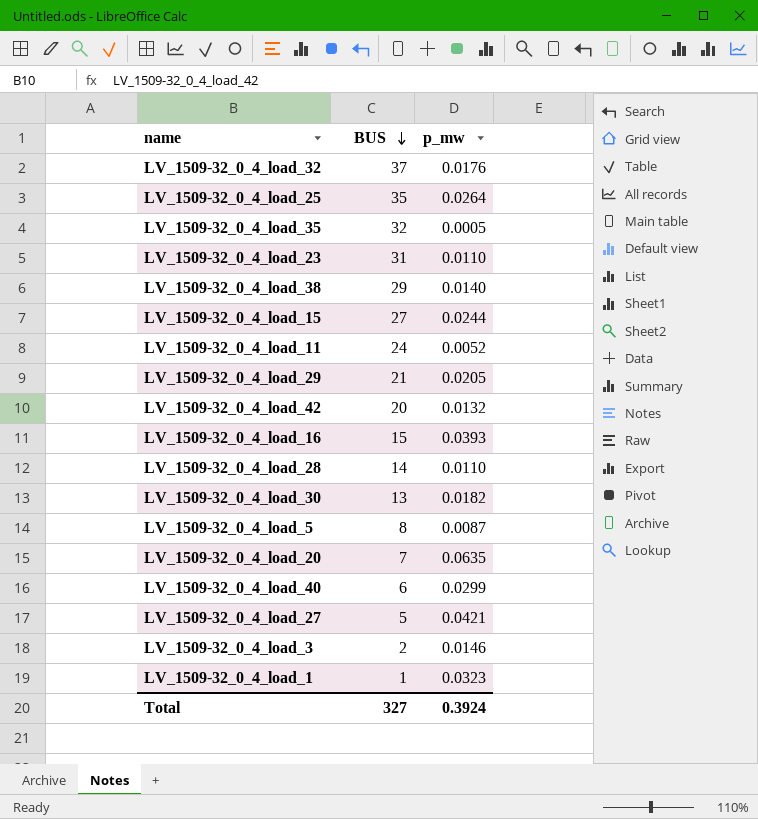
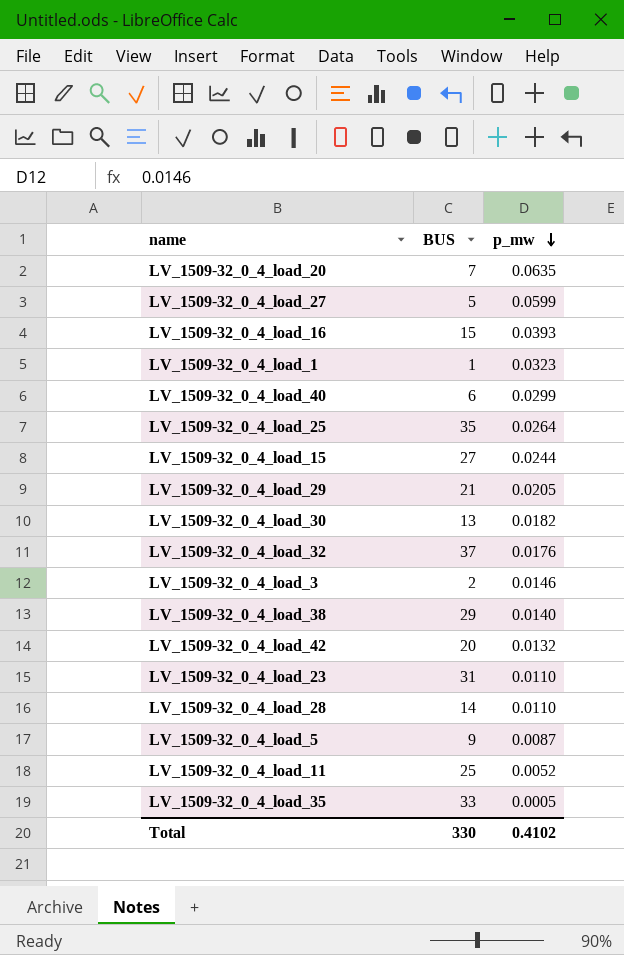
row order: BUS descending -> p_mw descending
LV_1509-32_0_4_load_27 | p_mw: 0.0421 -> 0.0599
LV_1509-32_0_4_load_5 | BUS: 8 -> 9
LV_1509-32_0_4_load_11 | BUS: 24 -> 25
LV_1509-32_0_4_load_35 | BUS: 32 -> 33
Total | BUS: 327 -> 330
Total | p_mw: 0.3924 -> 0.4102

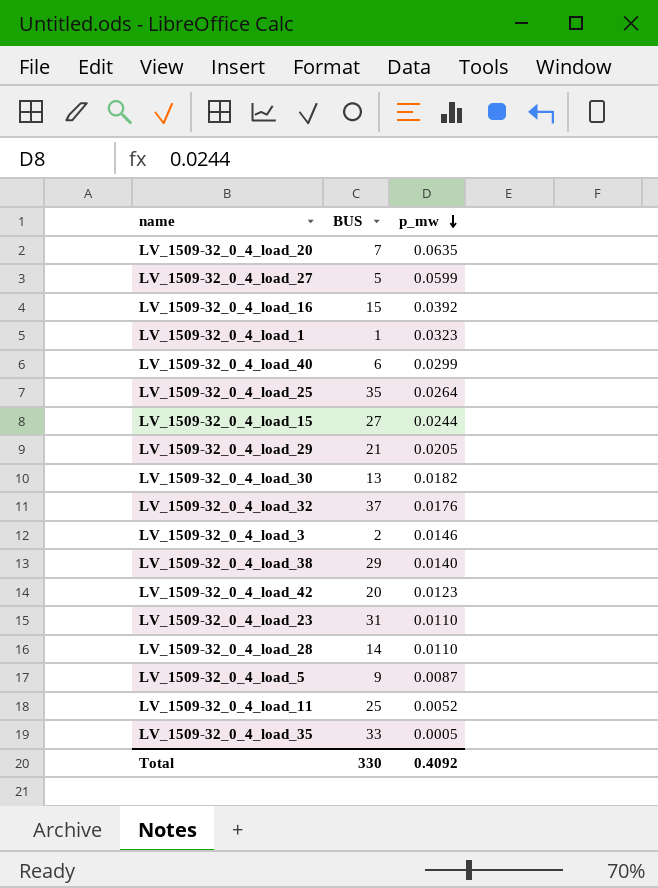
LV_1509-32_0_4_load_16 | p_mw: 0.0393 -> 0.0392
LV_1509-32_0_4_load_42 | p_mw: 0.0132 -> 0.0123
Total | p_mw: 0.4102 -> 0.4092

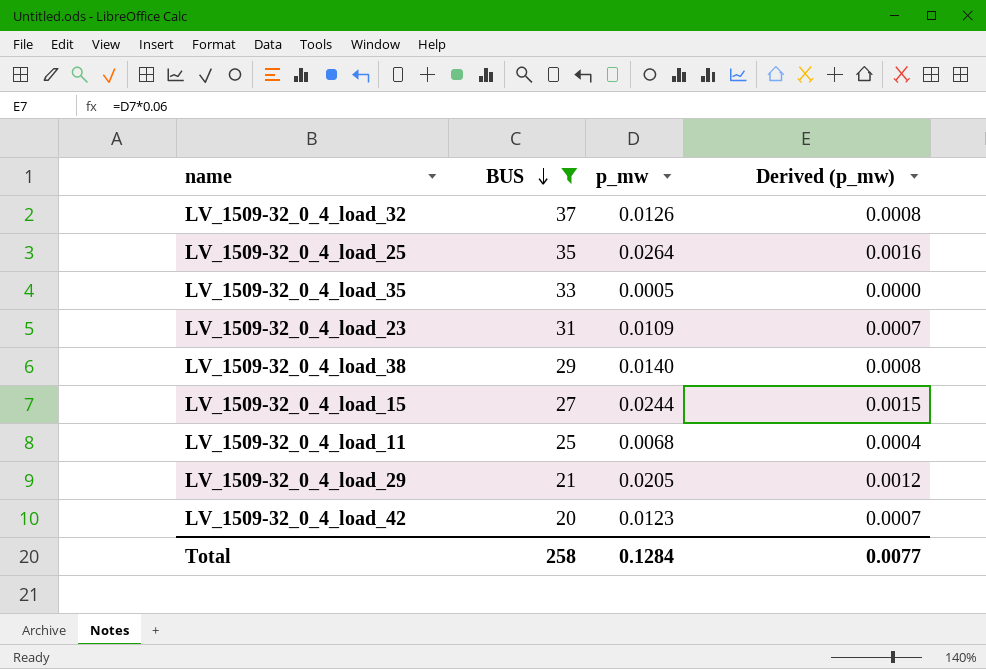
filter: none -> BUS >= 20
row order: p_mw descending -> BUS descending
column Derived (p_mw) | formula: none -> [p_mw] * 0.06
LV_1509-32_0_4_load_32 | p_mw: 0.0176 -> 0.0126
LV_1509-32_0_4_load_23 | p_mw: 0.0110 -> 0.0109
LV_1509-32_0_4_load_11 | p_mw: 0.0052 -> 0.0068
Total | BUS: 330 -> 258
Total | p_mw: 0.4092 -> 0.1284

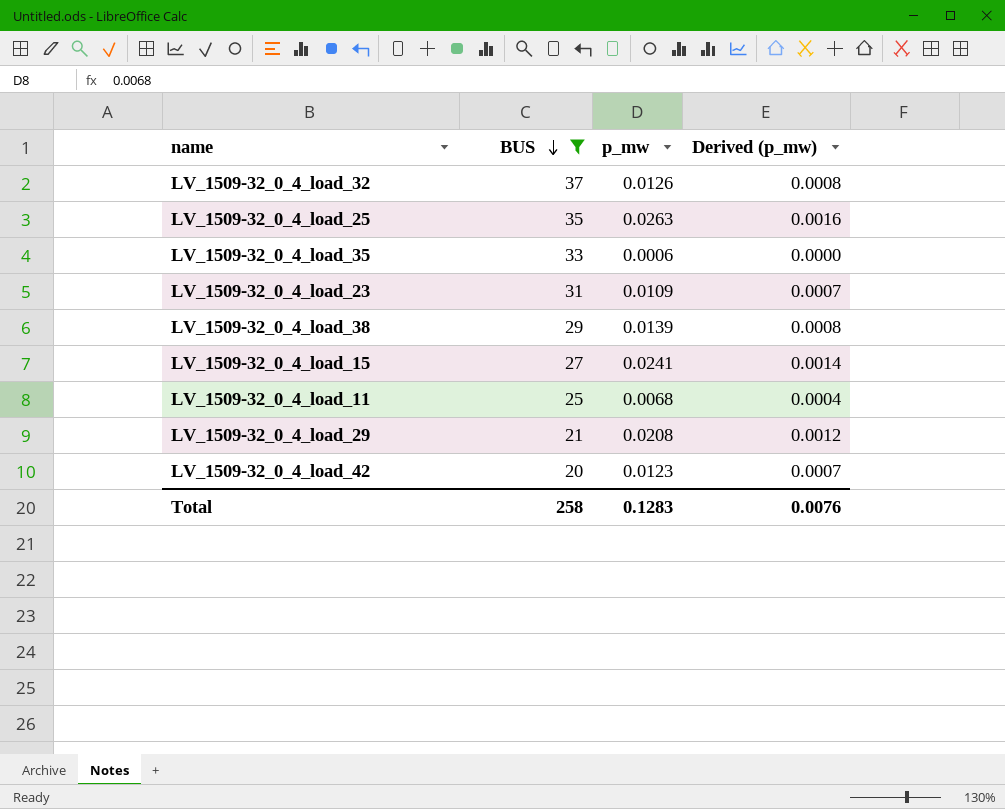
LV_1509-32_0_4_load_25 | p_mw: 0.0264 -> 0.0263
LV_1509-32_0_4_load_35 | p_mw: 0.0005 -> 0.0006
LV_1509-32_0_4_load_38 | p_mw: 0.0140 -> 0.0139
LV_1509-32_0_4_load_15 | p_mw: 0.0244 -> 0.0241
LV_1509-32_0_4_load_15 | Derived (p_mw): 0.0015 -> 0.0014
LV_1509-32_0_4_load_29 | p_mw: 0.0205 -> 0.0208
Total | p_mw: 0.1284 -> 0.1283
Total | Derived (p_mw): 0.0077 -> 0.0076

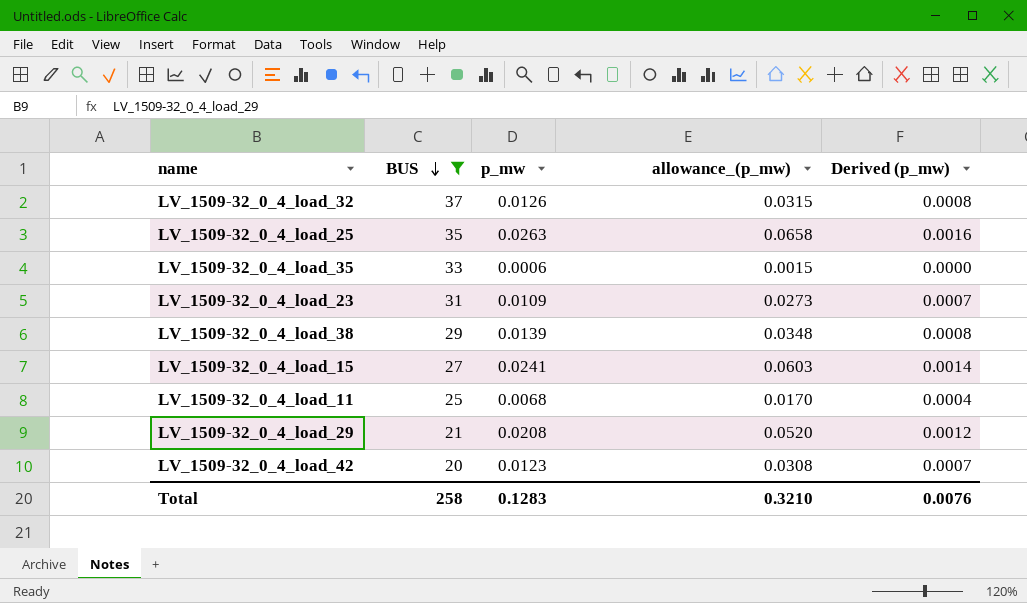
column allowance_(p_mw) | formula: none -> [p_mw] * 2.5

